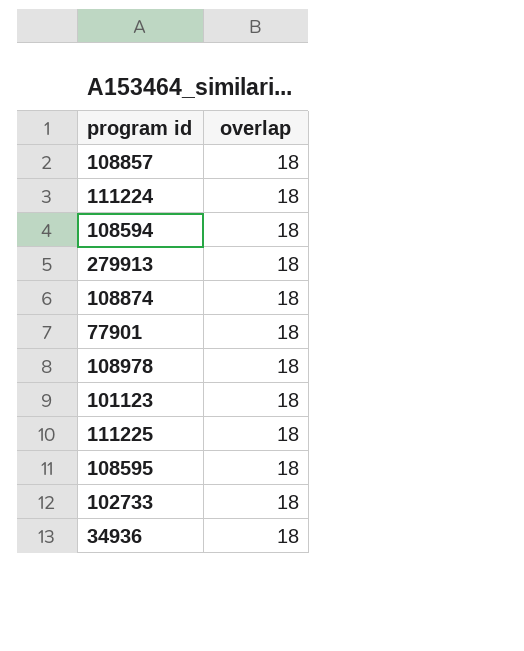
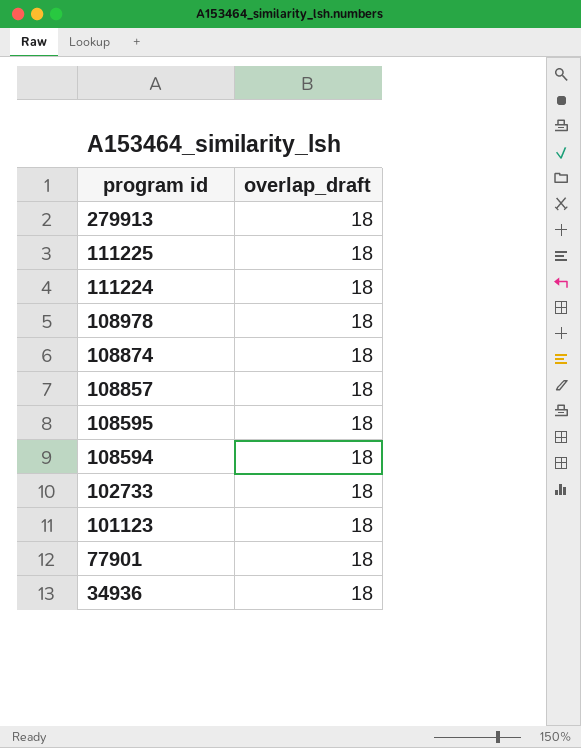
row order: none -> program id descending
column name: overlap -> overlap_draft

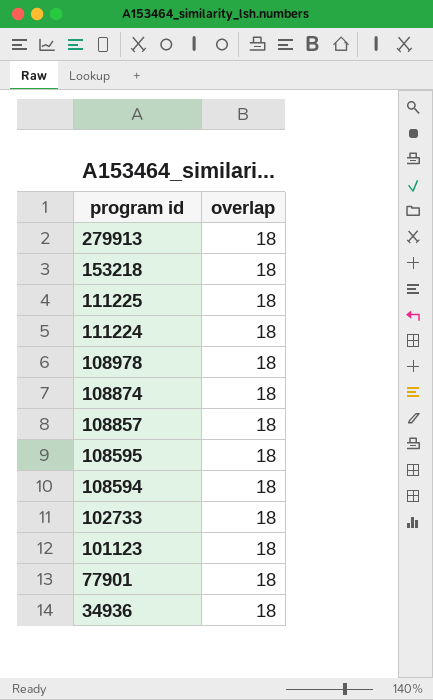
column name: overlap_draft -> overlap
row 153218: none -> 18

